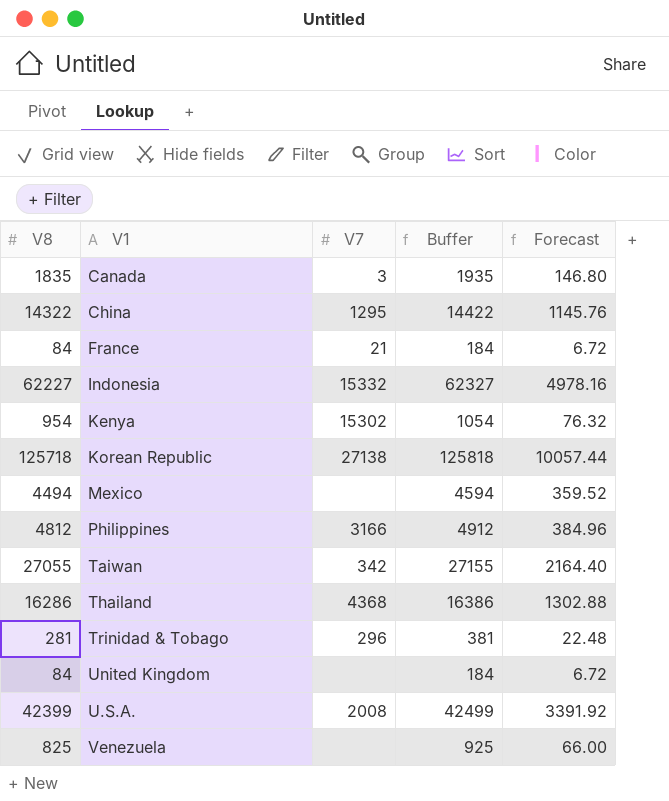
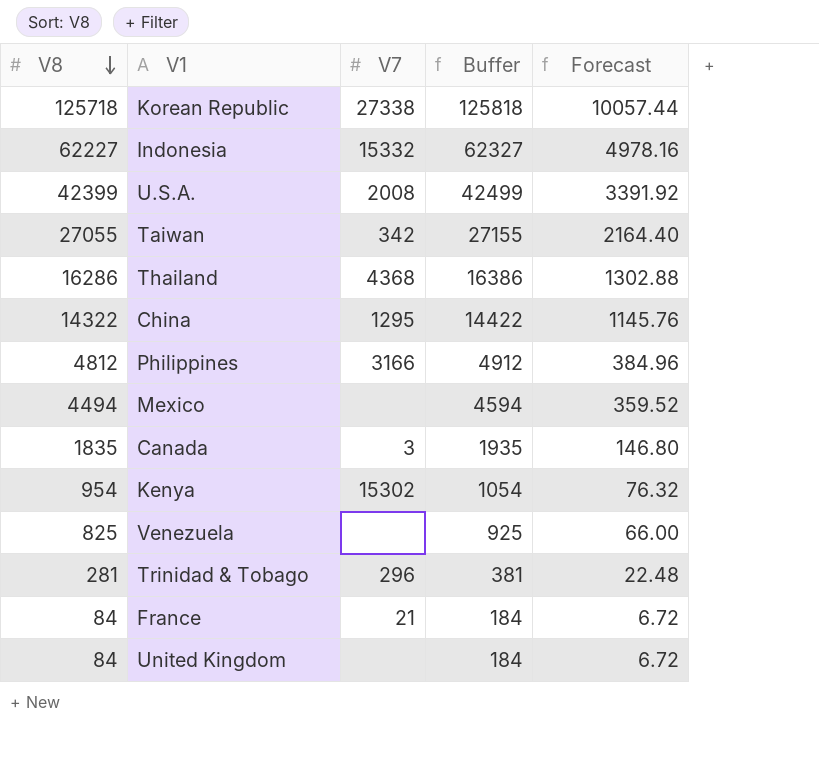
row order: none -> V8 descending
Korean Republic | V7: 27138 -> 27338

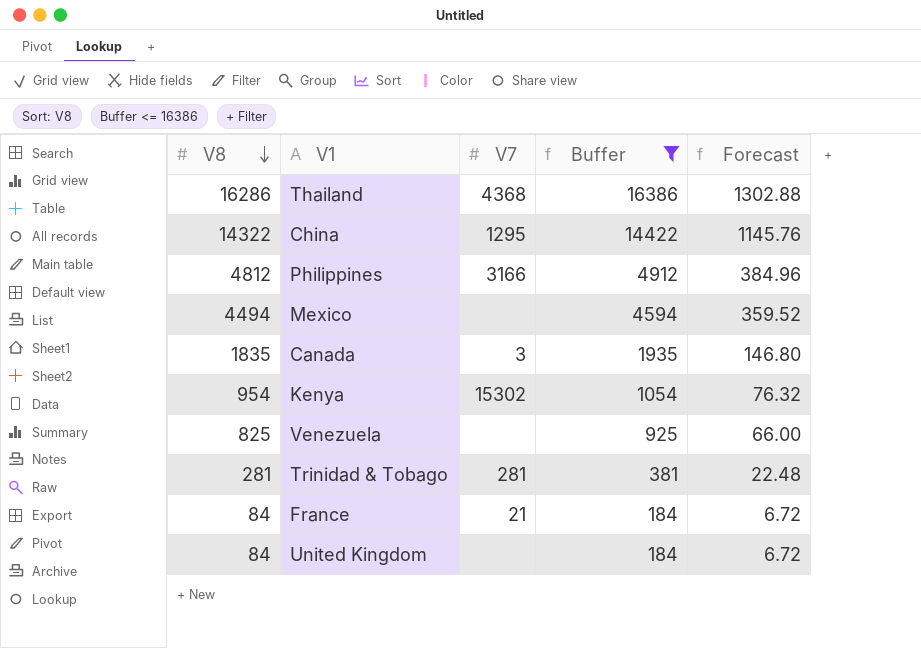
filter: none -> Buffer <= 16386
Trinidad & Tobago | V7: 296 -> 281

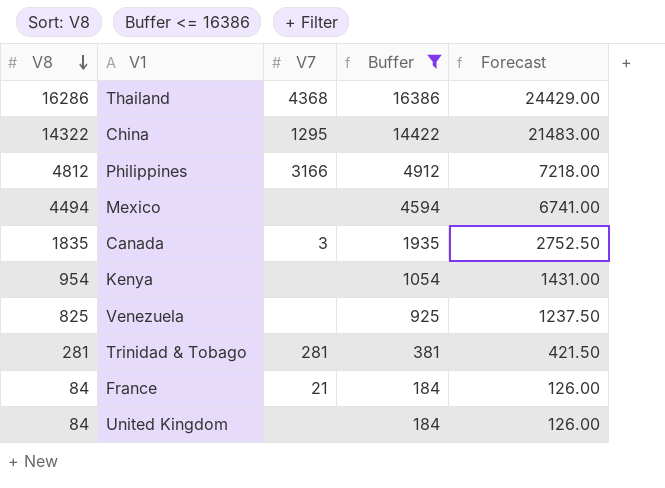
column Forecast | formula: [V8] * 0.08 -> [V8] * 1.5
Kenya | V7: 15302 -> none

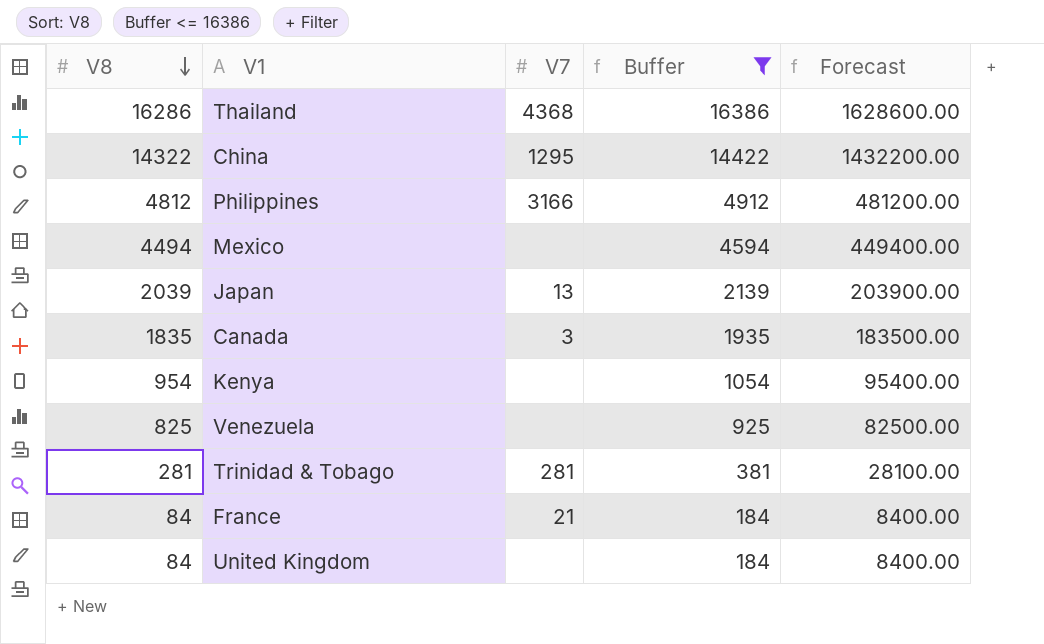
column Forecast | formula: [V8] * 1.5 -> [V8] * 100
row Japan: none -> 2039 | 13 | 2139 | 203900.00

